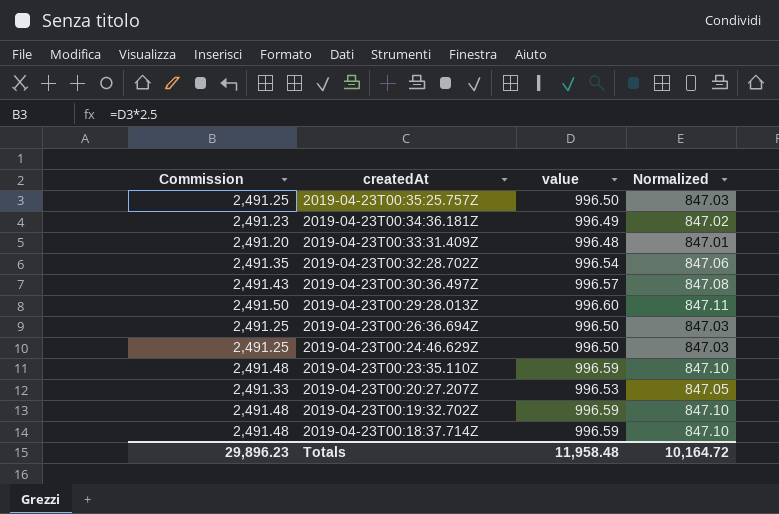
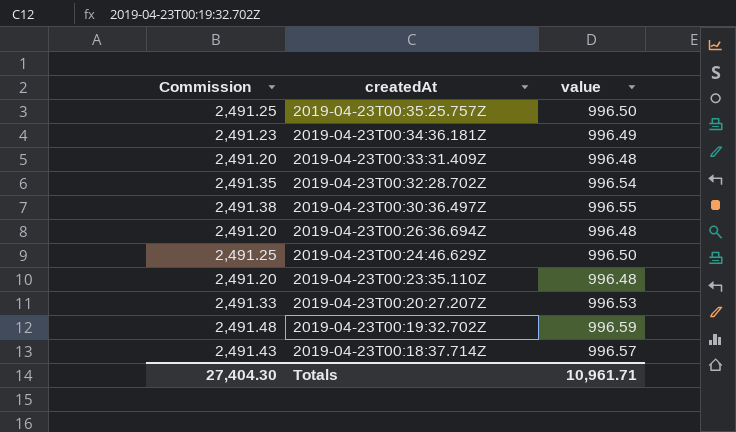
column Normalized | formula: [value] * 0.85 -> none
row 2019-04-23T00:29:28.013Z: 2,491.50 | 996.60 | 847.11 -> none
2019-04-23T00:30:36.497Z | Commission: 2,491.43 -> 2,491.38
2019-04-23T00:30:36.497Z | value: 996.57 -> 996.55
2019-04-23T00:26:36.694Z | Commission: 2,491.25 -> 2,491.20
2019-04-23T00:26:36.694Z | value: 996.50 -> 996.48
2019-04-23T00:23:35.110Z | Commission: 2,491.48 -> 2,491.20
2019-04-23T00:23:35.110Z | value: 996.59 -> 996.48
2019-04-23T00:18:37.714Z | Commission: 2,491.48 -> 2,491.43
2019-04-23T00:18:37.714Z | value: 996.59 -> 996.57
Totals | Commission: 29,896.23 -> 27,404.30
Totals | value: 11,958.48 -> 10,961.71

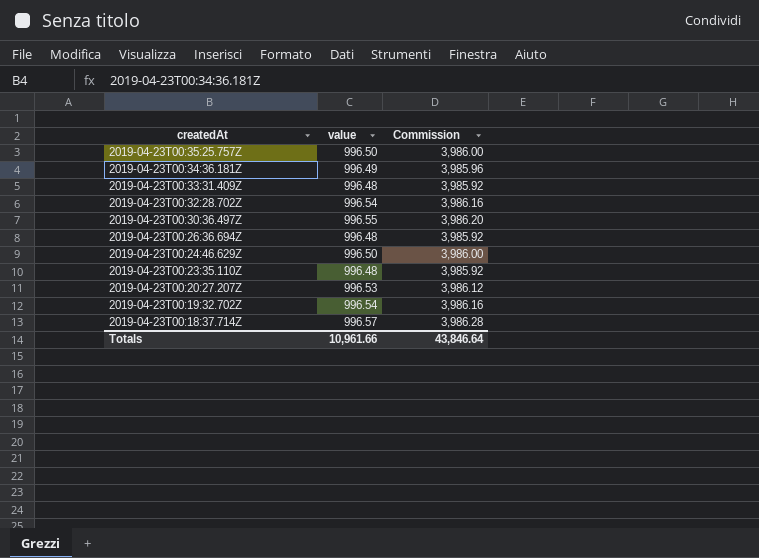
column Commission | formula: [value] * 2.5 -> [value] * 4
column Commission | position: 1 -> 3
2019-04-23T00:19:32.702Z | value: 996.59 -> 996.54
Totals | value: 10,961.71 -> 10,961.66
Totals | Commission: 27,404.30 -> 43,846.64

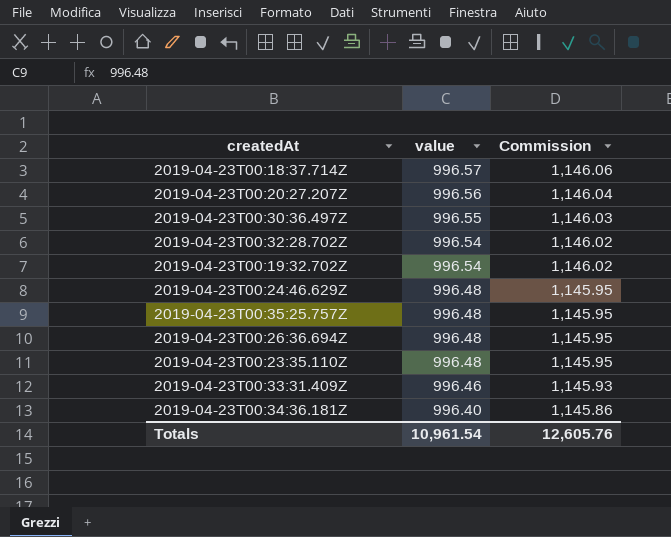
row order: createdAt descending -> value descending
column Commission | formula: [value] * 4 -> [value] * 1.15
2019-04-23T00:20:27.207Z | value: 996.53 -> 996.56
2019-04-23T00:24:46.629Z | value: 996.50 -> 996.48
2019-04-23T00:35:25.757Z | value: 996.50 -> 996.48
2019-04-23T00:33:31.409Z | value: 996.48 -> 996.46
2019-04-23T00:34:36.181Z | value: 996.49 -> 996.40
Totals | value: 10,961.66 -> 10,961.54
Totals | Commission: 43,846.64 -> 12,605.76

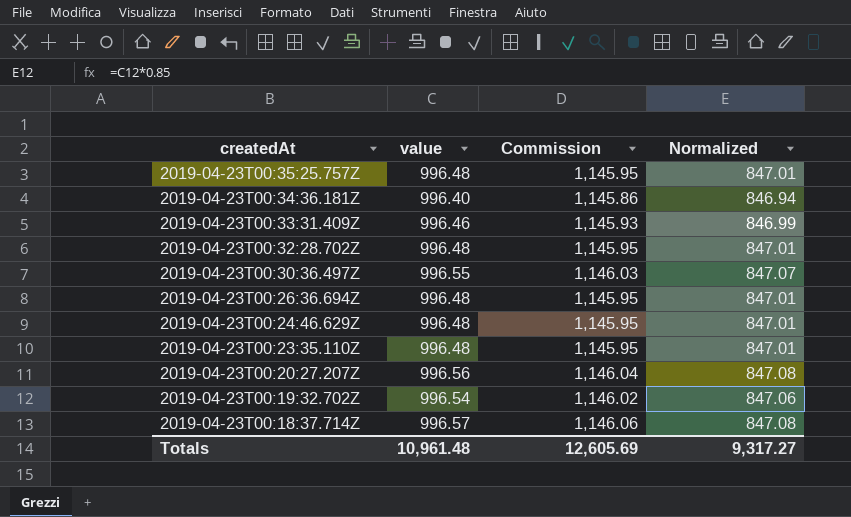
row order: value descending -> createdAt descending
column Normalized | formula: none -> [value] * 0.85
2019-04-23T00:32:28.702Z | value: 996.54 -> 996.48
2019-04-23T00:32:28.702Z | Commission: 1,146.02 -> 1,145.95
Totals | value: 10,961.54 -> 10,961.48
Totals | Commission: 12,605.76 -> 12,605.69

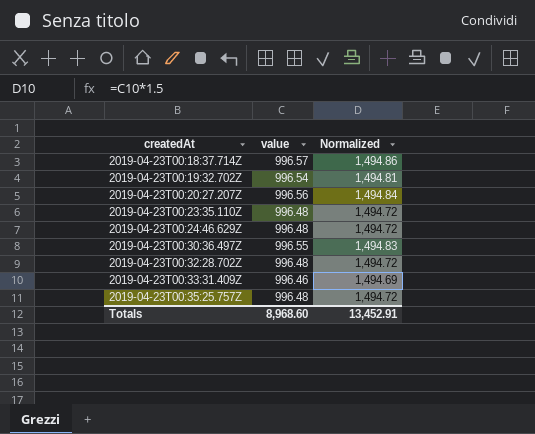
row order: createdAt descending -> createdAt ascending
column Commission | formula: [value] * 1.15 -> none
column Normalized | formula: [value] * 0.85 -> [value] * 1.5
row 2019-04-23T00:34:36.181Z: 996.40 | 1,145.86 | 846.94 -> none
row 2019-04-23T00:26:36.694Z: 996.48 | 1,145.95 | 847.01 -> none
Totals | value: 10,961.48 -> 8,968.60
Totals | Normalized: 9,317.27 -> 13,452.91

